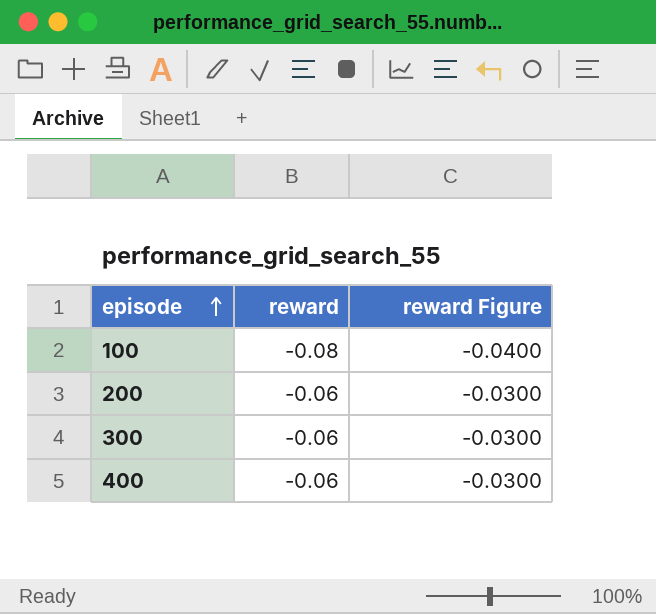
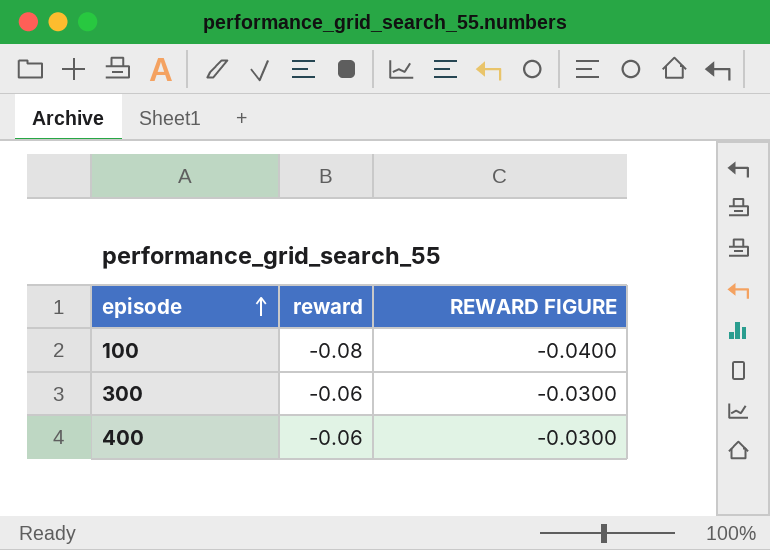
column name: reward Figure -> REWARD FIGURE
row 200: -0.06 | -0.0300 -> none

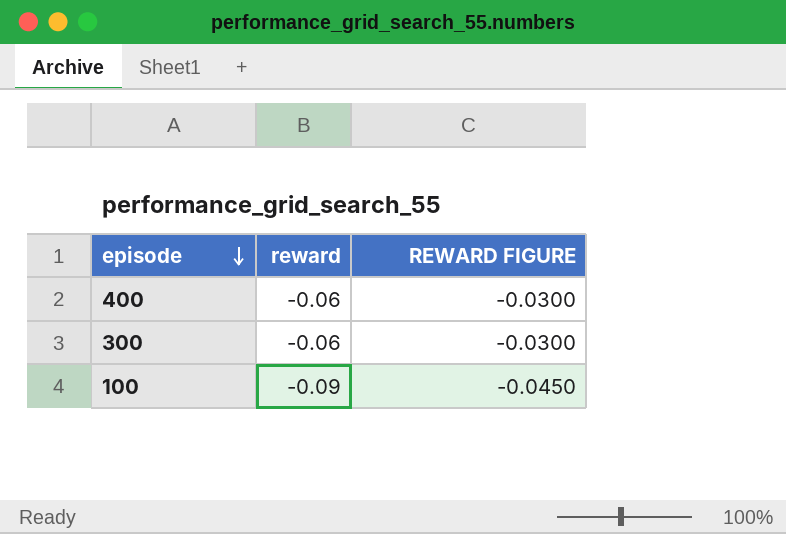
row order: episode ascending -> episode descending
100 | reward: -0.08 -> -0.09
100 | REWARD FIGURE: -0.0400 -> -0.0450

